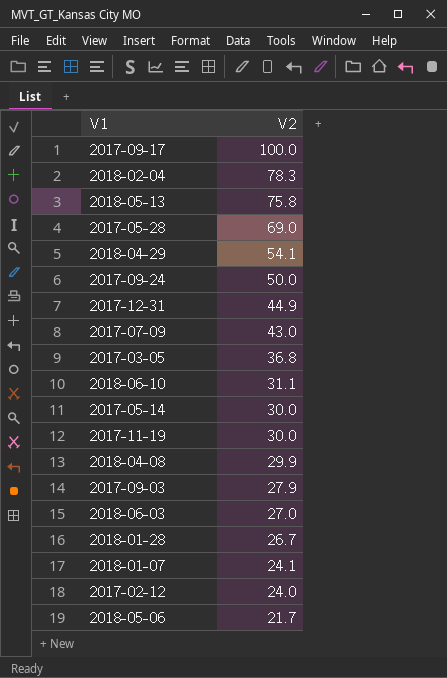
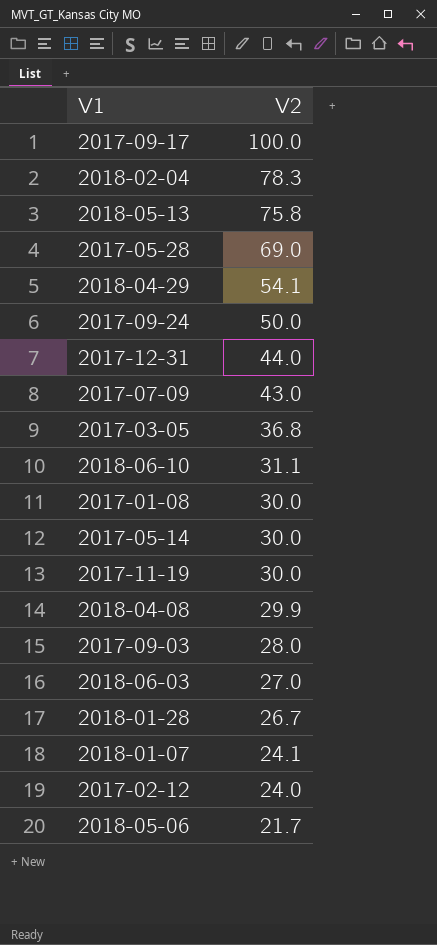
2017-12-31 | V2: 44.9 -> 44.0
row 2017-01-08: none -> 30.0
2017-09-03 | V2: 27.9 -> 28.0

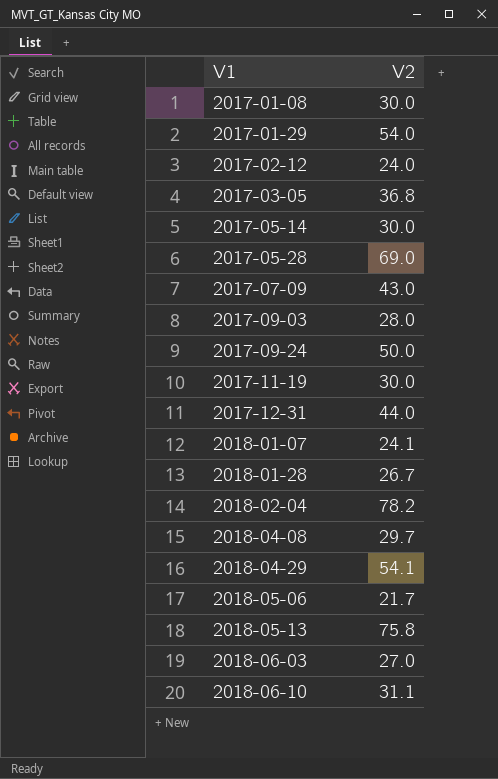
row order: V2 descending -> V1 ascending
row 2017-09-17: 100.0 -> none
row 2017-01-29: none -> 54.0
2018-02-04 | V2: 78.3 -> 78.2
2018-04-08 | V2: 29.9 -> 29.7

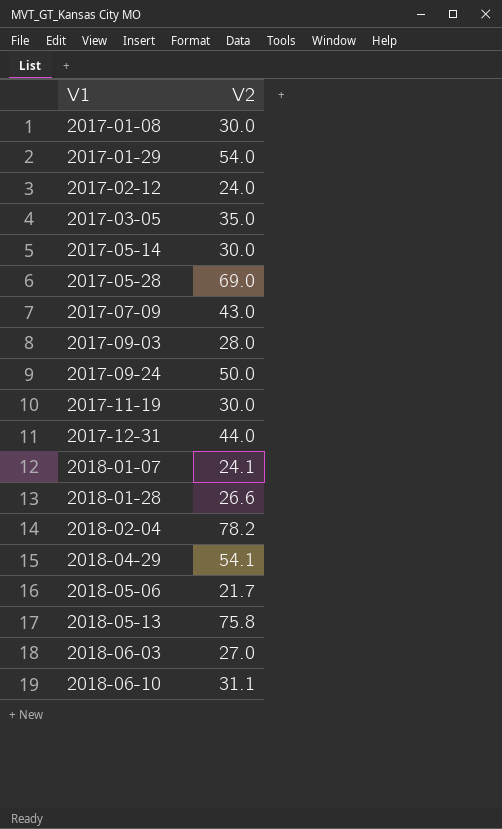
row 2018-04-08: 29.7 -> none
2017-03-05 | V2: 36.8 -> 35.0
2018-01-28 | V2: 26.7 -> 26.6

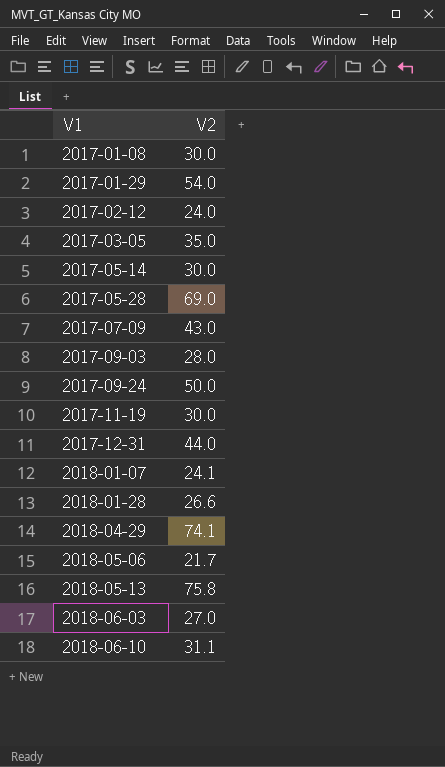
row 2018-02-04: 78.2 -> none
2018-04-29 | V2: 54.1 -> 74.1

